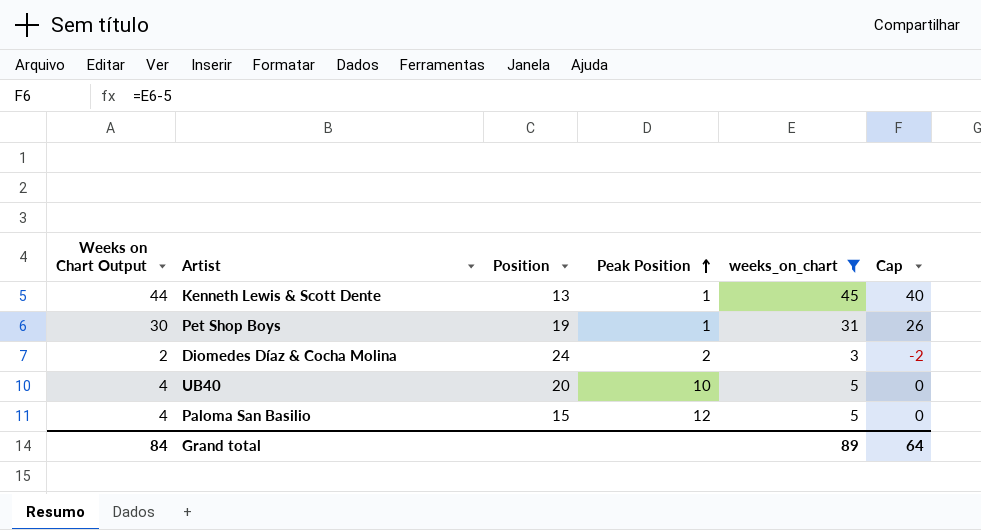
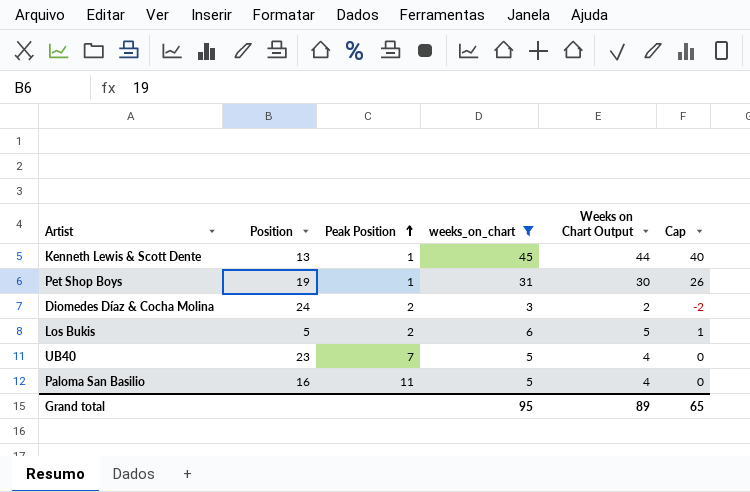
column Weeks on Chart Output | position: 1 -> 5
row Los Bukis: none -> 5 | 2 | 6 | 5 | 1
UB40 | Position: 20 -> 23
UB40 | Peak Position: 10 -> 7
Paloma San Basilio | Position: 15 -> 16
Paloma San Basilio | Peak Position: 12 -> 11
Grand total | weeks_on_chart: 89 -> 95
Grand total | Weeks on Chart Output: 84 -> 89
Grand total | Cap: 64 -> 65

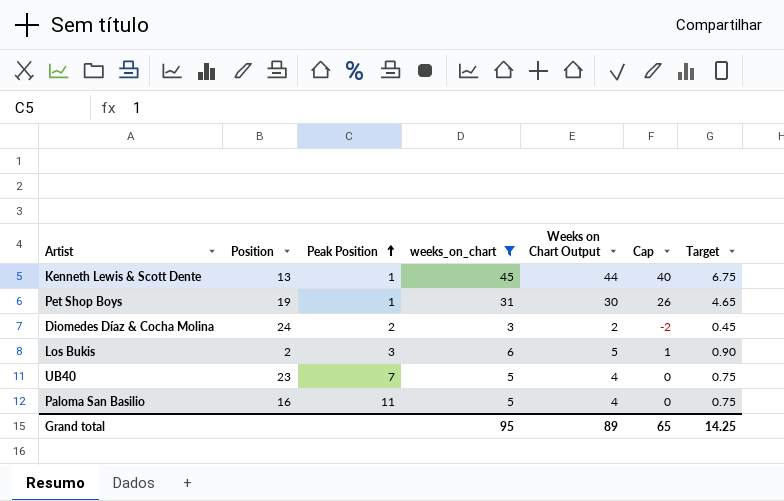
column Target | formula: none -> [weeks_on_chart] * 0.15
Los Bukis | Position: 5 -> 2
Los Bukis | Peak Position: 2 -> 3

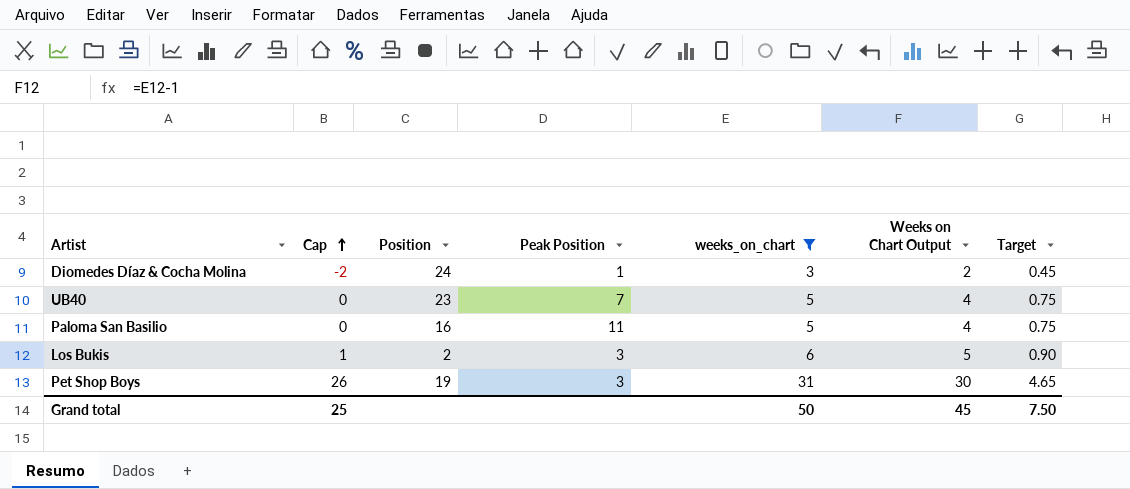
row order: Peak Position ascending -> Cap ascending
column Cap | position: 6 -> 2
row Kenneth Lewis & Scott Dente: 13 | 1 | 45 | 44 | 40 | 6.75 -> none
Diomedes Díaz & Cocha Molina | Peak Position: 2 -> 1
Pet Shop Boys | Peak Position: 1 -> 3
Grand total | Cap: 65 -> 25
Grand total | weeks_on_chart: 95 -> 50
Grand total | Weeks on Chart Output: 89 -> 45
Grand total | Target: 14.25 -> 7.50

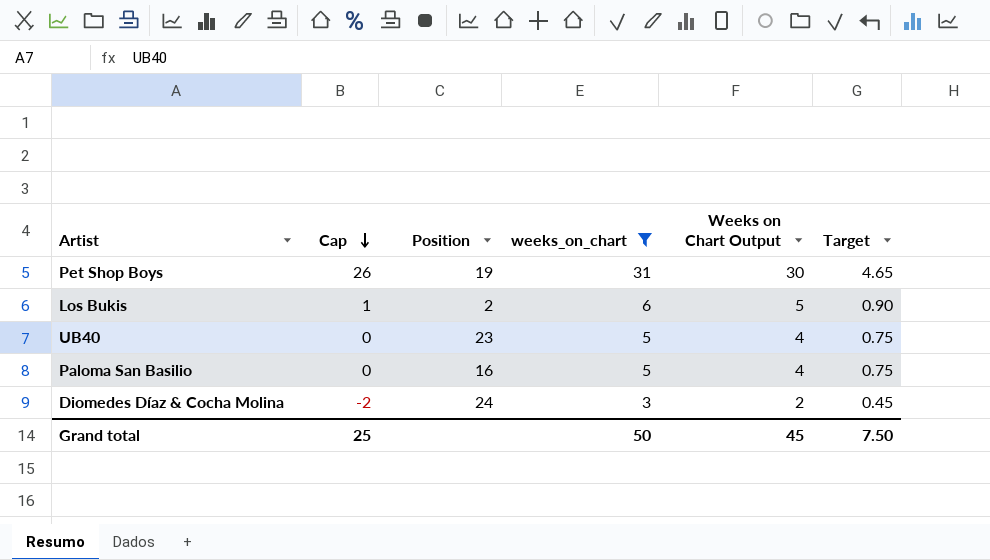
row order: Cap ascending -> Cap descending
column Peak Position | position: 4 -> none

